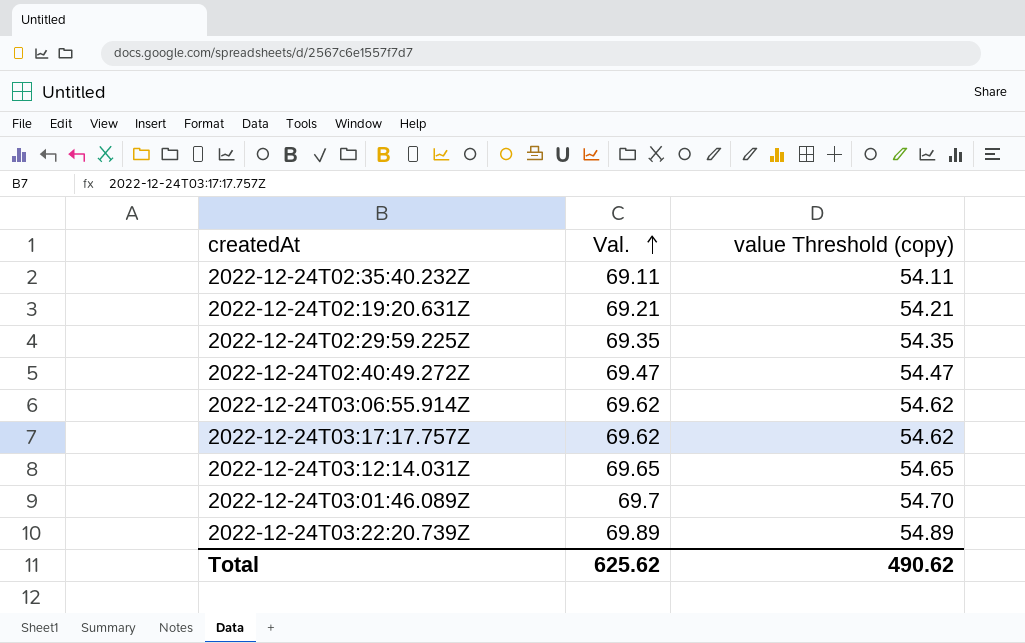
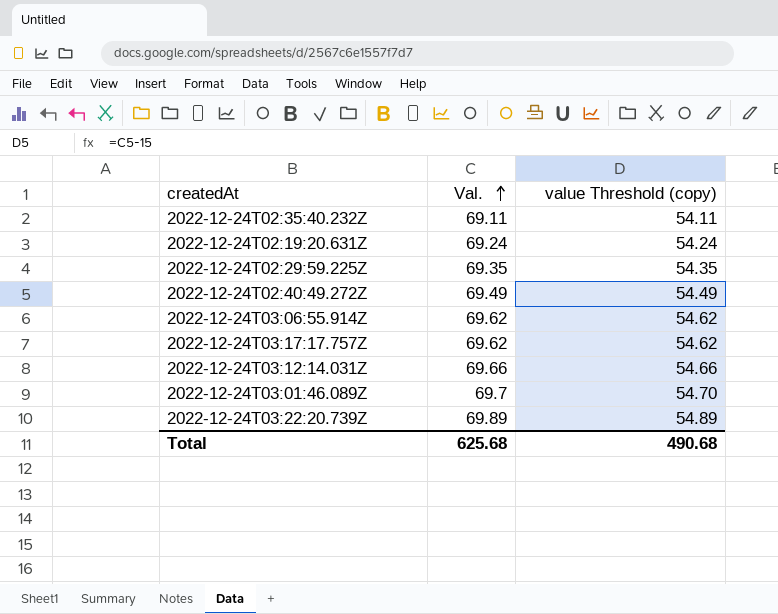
2022-12-24T02:19:20.631Z | Val.: 69.21 -> 69.24
2022-12-24T02:19:20.631Z | value Threshold (copy): 54.21 -> 54.24
2022-12-24T02:40:49.272Z | Val.: 69.47 -> 69.49
2022-12-24T02:40:49.272Z | value Threshold (copy): 54.47 -> 54.49
2022-12-24T03:12:14.031Z | Val.: 69.65 -> 69.66
2022-12-24T03:12:14.031Z | value Threshold (copy): 54.65 -> 54.66
Total | Val.: 625.62 -> 625.68
Total | value Threshold (copy): 490.62 -> 490.68

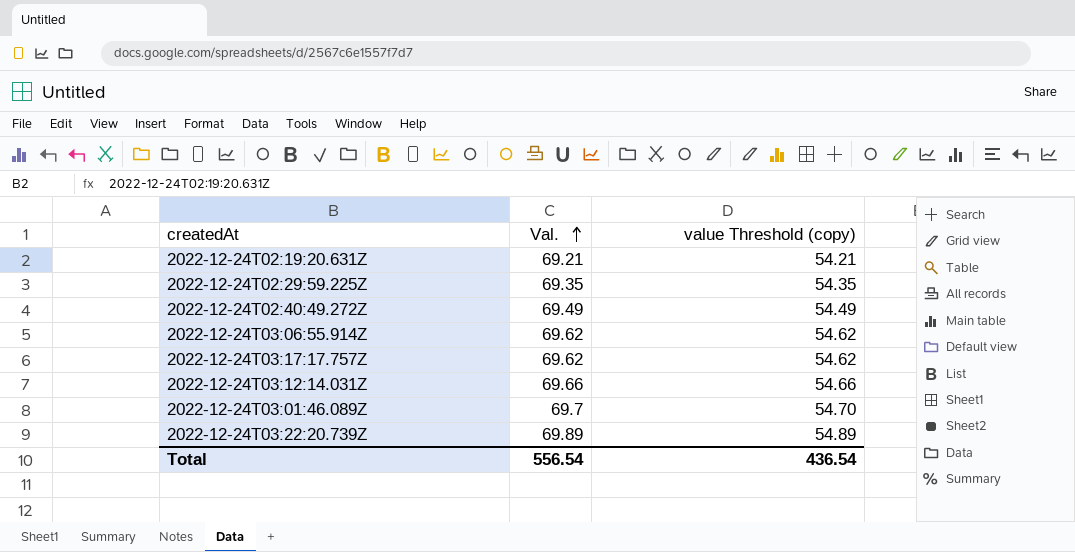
row 2022-12-24T02:35:40.232Z: 69.11 | 54.11 -> none
2022-12-24T02:19:20.631Z | Val.: 69.24 -> 69.21
2022-12-24T02:19:20.631Z | value Threshold (copy): 54.24 -> 54.21
Total | Val.: 625.68 -> 556.54
Total | value Threshold (copy): 490.68 -> 436.54

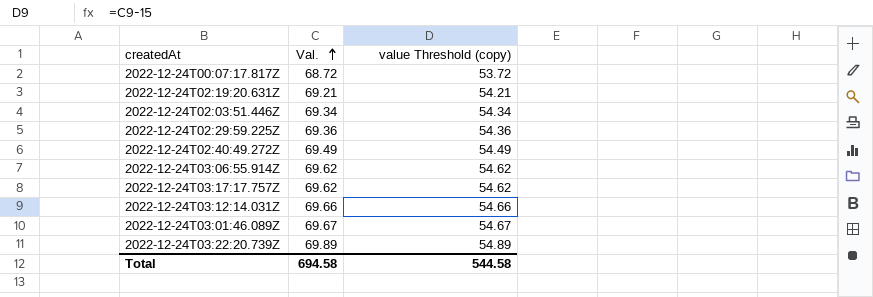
row 2022-12-24T00:07:17.817Z: none -> 68.72 | 53.72
row 2022-12-24T02:03:51.446Z: none -> 69.34 | 54.34
2022-12-24T02:29:59.225Z | Val.: 69.35 -> 69.36
2022-12-24T02:29:59.225Z | value Threshold (copy): 54.35 -> 54.36
2022-12-24T03:01:46.089Z | Val.: 69.7 -> 69.67
2022-12-24T03:01:46.089Z | value Threshold (copy): 54.70 -> 54.67
Total | Val.: 556.54 -> 694.58
Total | value Threshold (copy): 436.54 -> 544.58

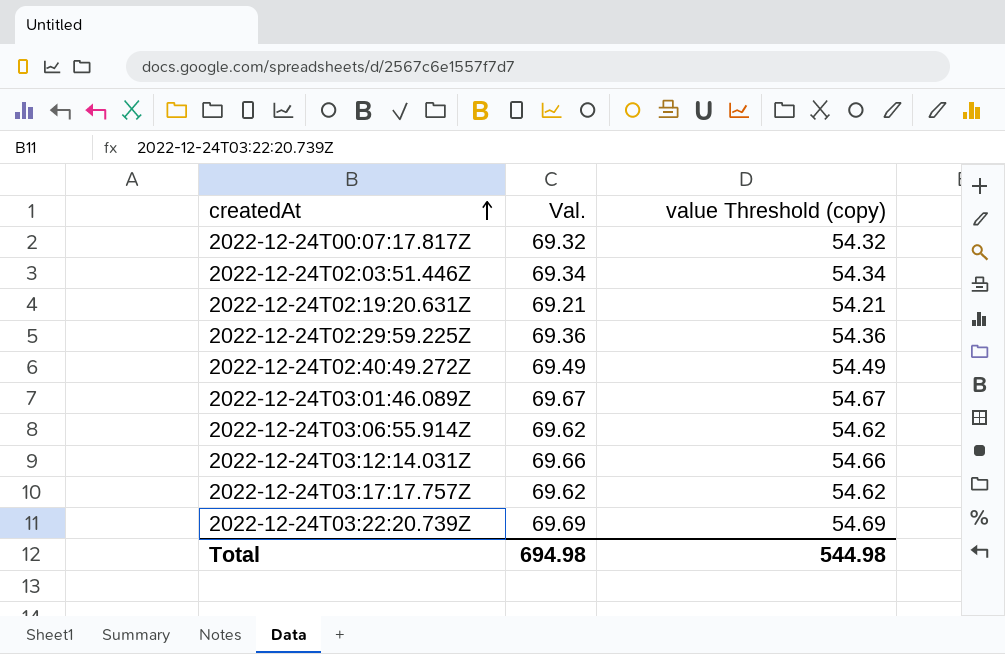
row order: Val. ascending -> createdAt ascending
2022-12-24T00:07:17.817Z | Val.: 68.72 -> 69.32
2022-12-24T00:07:17.817Z | value Threshold (copy): 53.72 -> 54.32
2022-12-24T03:22:20.739Z | Val.: 69.89 -> 69.69
2022-12-24T03:22:20.739Z | value Threshold (copy): 54.89 -> 54.69
Total | Val.: 694.58 -> 694.98
Total | value Threshold (copy): 544.58 -> 544.98

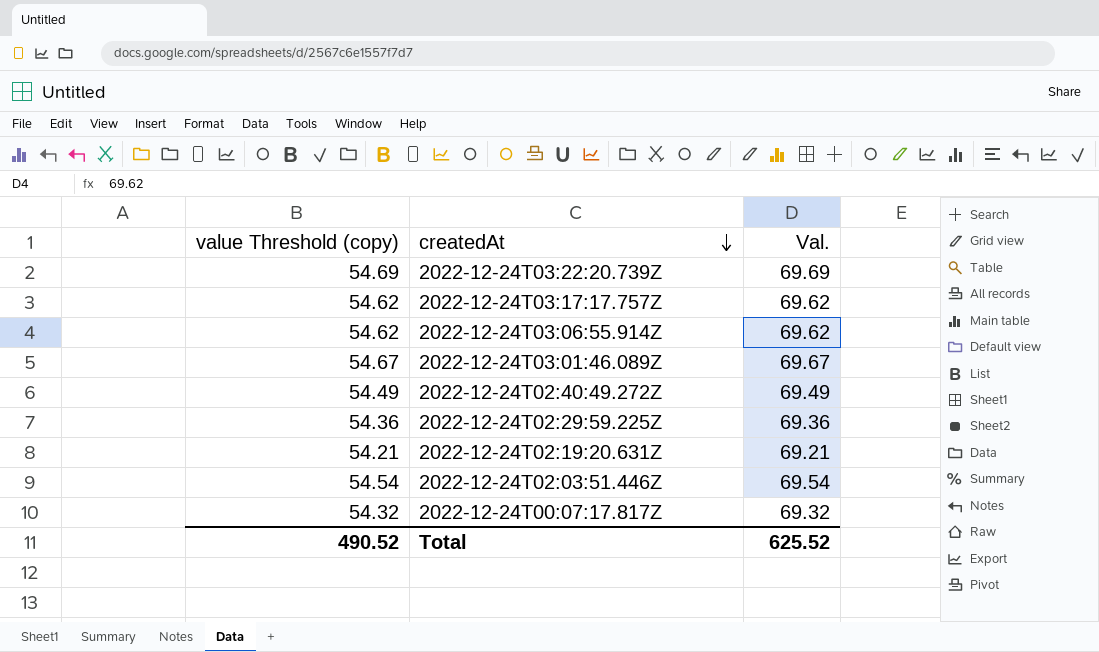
row order: createdAt ascending -> createdAt descending
column value Threshold (copy) | position: 3 -> 1
row 2022-12-24T03:12:14.031Z: 69.66 | 54.66 -> none
2022-12-24T02:03:51.446Z | value Threshold (copy): 54.34 -> 54.54
2022-12-24T02:03:51.446Z | Val.: 69.34 -> 69.54
Total | value Threshold (copy): 544.98 -> 490.52
Total | Val.: 694.98 -> 625.52

